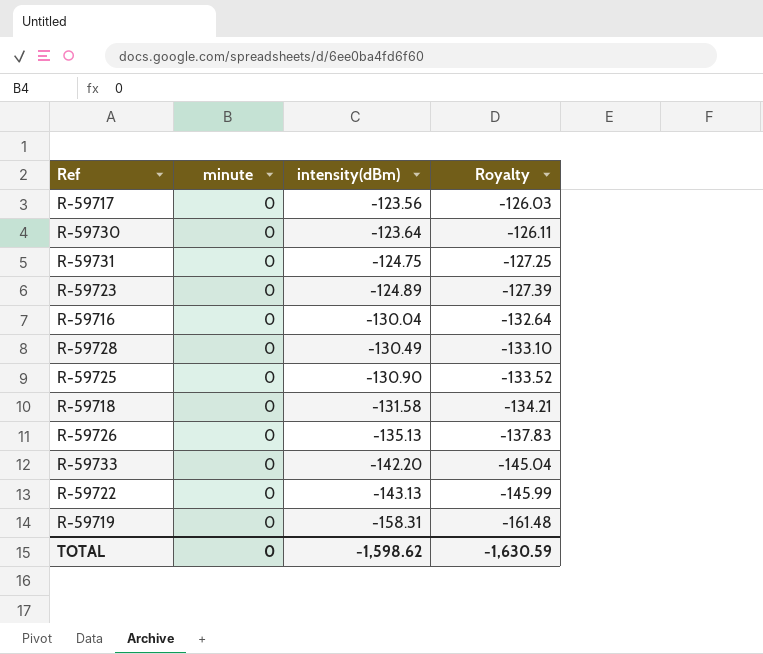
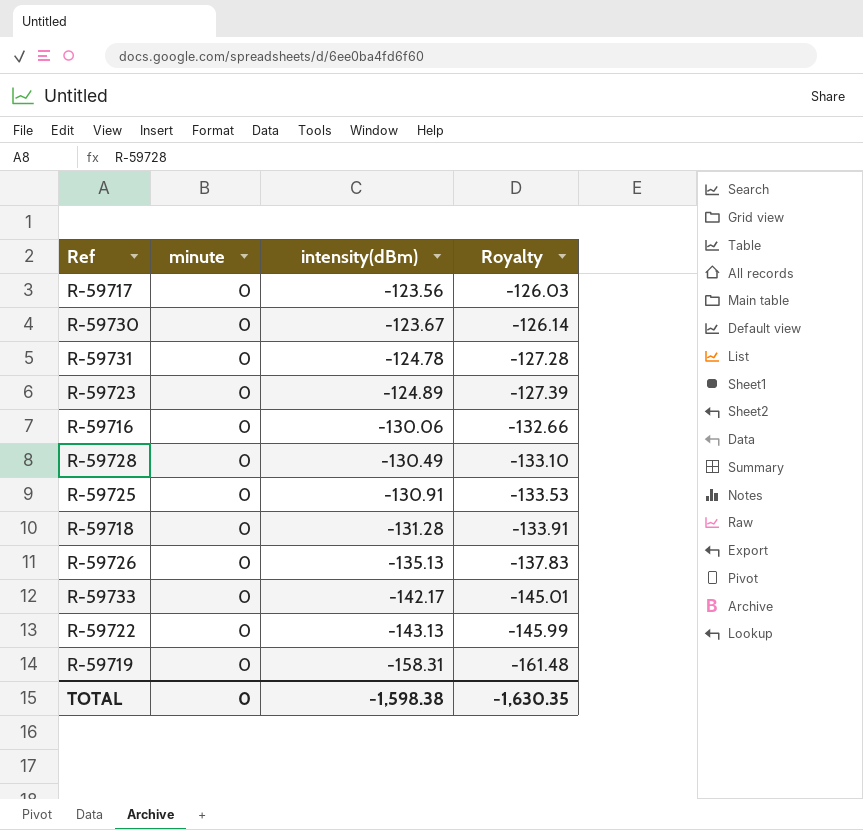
R-59730 | intensity(dBm): -123.64 -> -123.67
R-59730 | Royalty: -126.11 -> -126.14
R-59731 | intensity(dBm): -124.75 -> -124.78
R-59731 | Royalty: -127.25 -> -127.28
R-59716 | intensity(dBm): -130.04 -> -130.06
R-59716 | Royalty: -132.64 -> -132.66
R-59725 | intensity(dBm): -130.90 -> -130.91
R-59725 | Royalty: -133.52 -> -133.53
R-59718 | intensity(dBm): -131.58 -> -131.28
R-59718 | Royalty: -134.21 -> -133.91
R-59733 | intensity(dBm): -142.20 -> -142.17
R-59733 | Royalty: -145.04 -> -145.01
TOTAL | intensity(dBm): -1,598.62 -> -1,598.38
TOTAL | Royalty: -1,630.59 -> -1,630.35

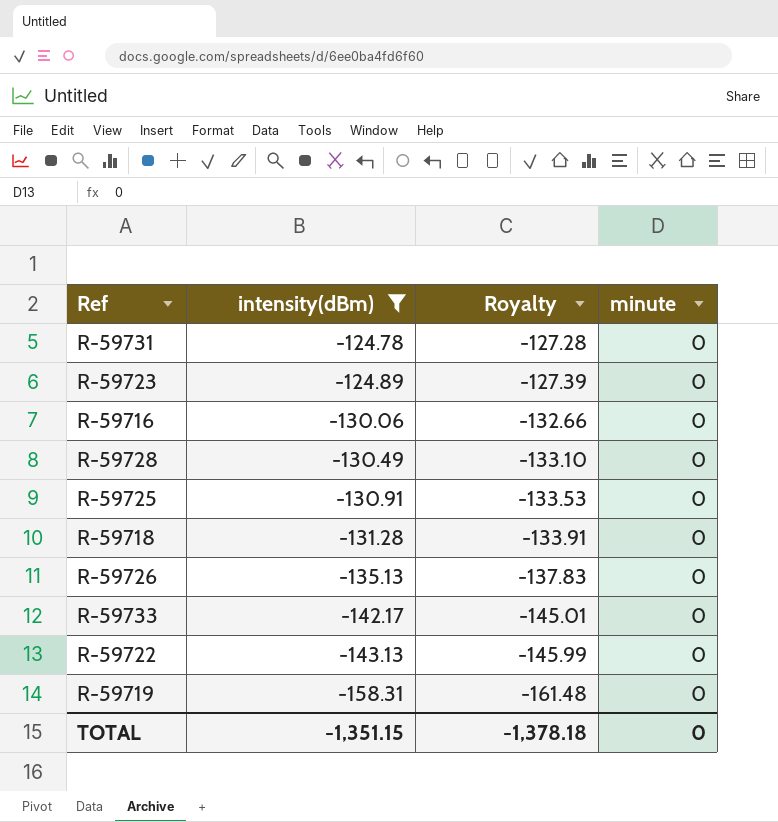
filter: none -> intensity(dBm) <= -124.78
column minute | position: 2 -> 4
TOTAL | intensity(dBm): -1,598.38 -> -1,351.15
TOTAL | Royalty: -1,630.35 -> -1,378.18

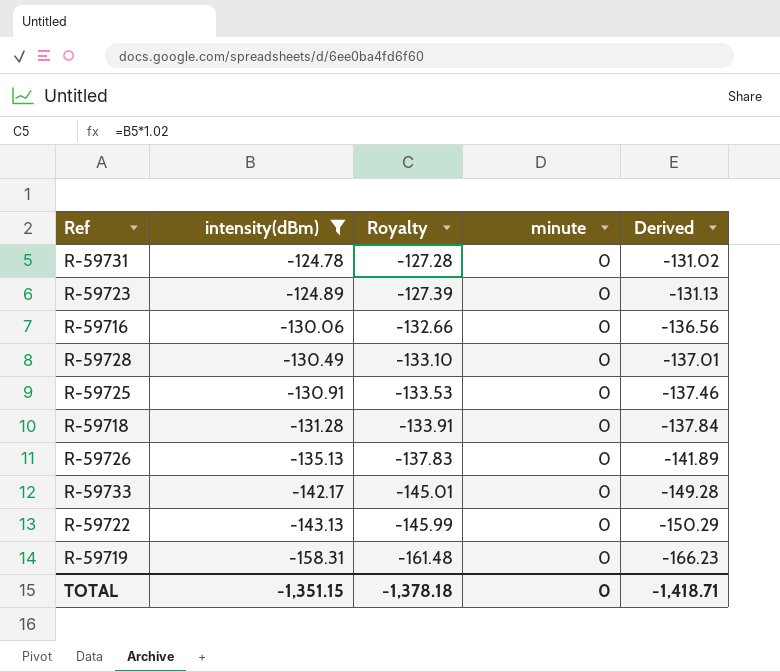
column Derived | formula: none -> [intensity(dBm)] * 1.05

